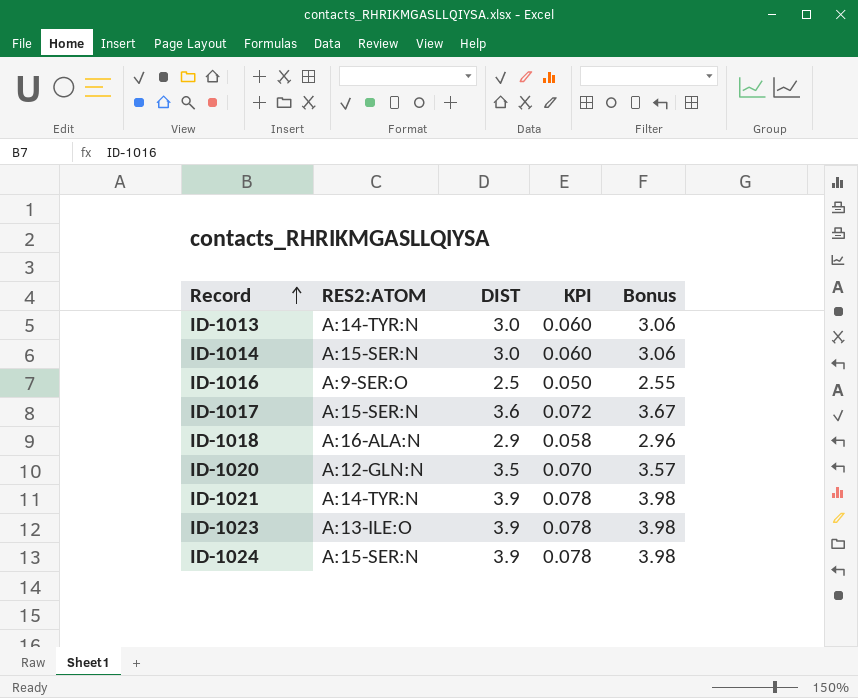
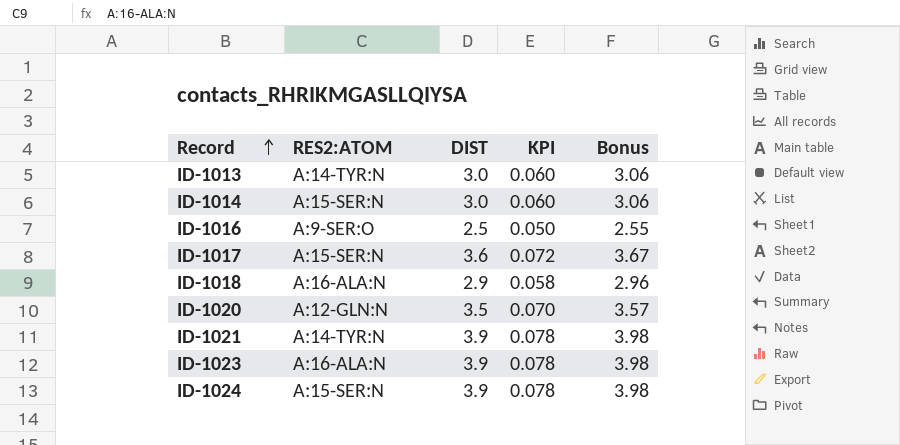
ID-1023 | RES2:ATOM: A:13-ILE:O -> A:16-ALA:N

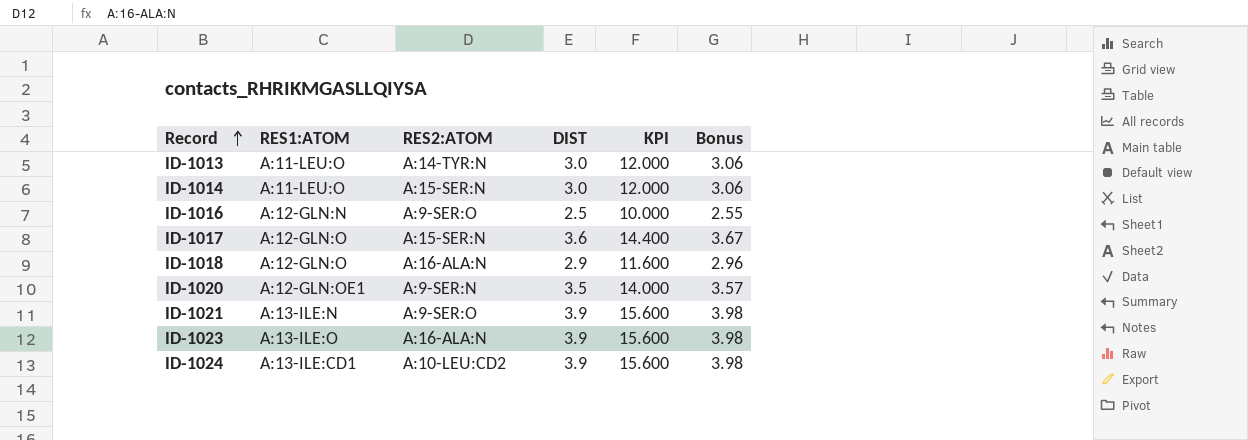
column RES1:ATOM | position: none -> 2
column KPI | formula: [DIST] * 0.02 -> [DIST] * 4
ID-1020 | RES2:ATOM: A:12-GLN:N -> A:9-SER:N
ID-1021 | RES2:ATOM: A:14-TYR:N -> A:9-SER:O
ID-1024 | RES2:ATOM: A:15-SER:N -> A:10-LEU:CD2

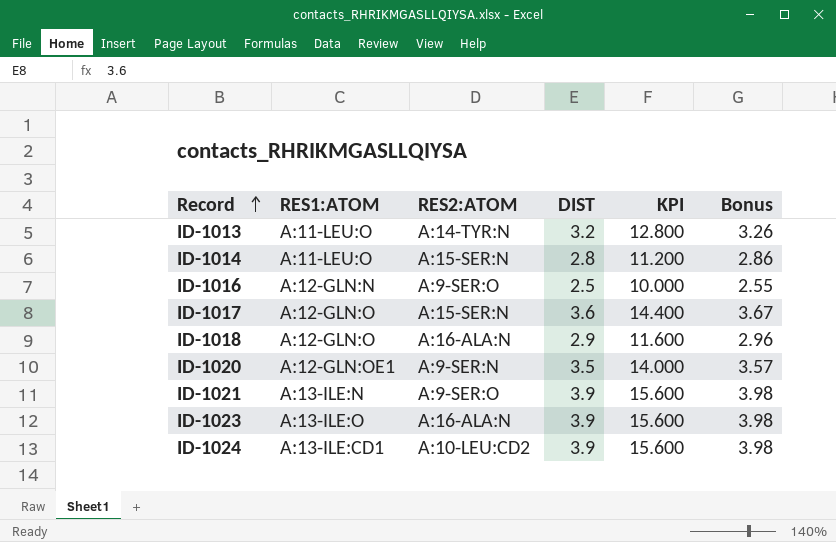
ID-1013 | DIST: 3.0 -> 3.2
ID-1013 | KPI: 12.000 -> 12.800
ID-1013 | Bonus: 3.06 -> 3.26
ID-1014 | DIST: 3.0 -> 2.8
ID-1014 | KPI: 12.000 -> 11.200
ID-1014 | Bonus: 3.06 -> 2.86

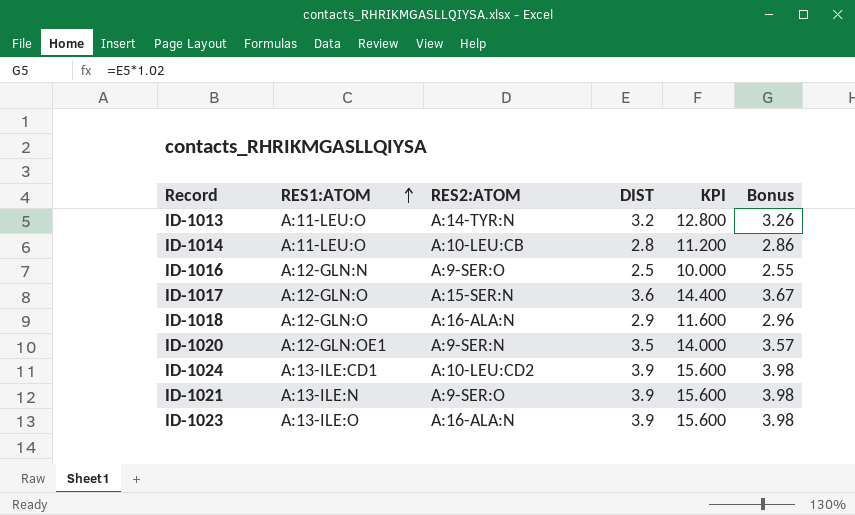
row order: Record ascending -> RES1:ATOM ascending
ID-1014 | RES2:ATOM: A:15-SER:N -> A:10-LEU:CB

